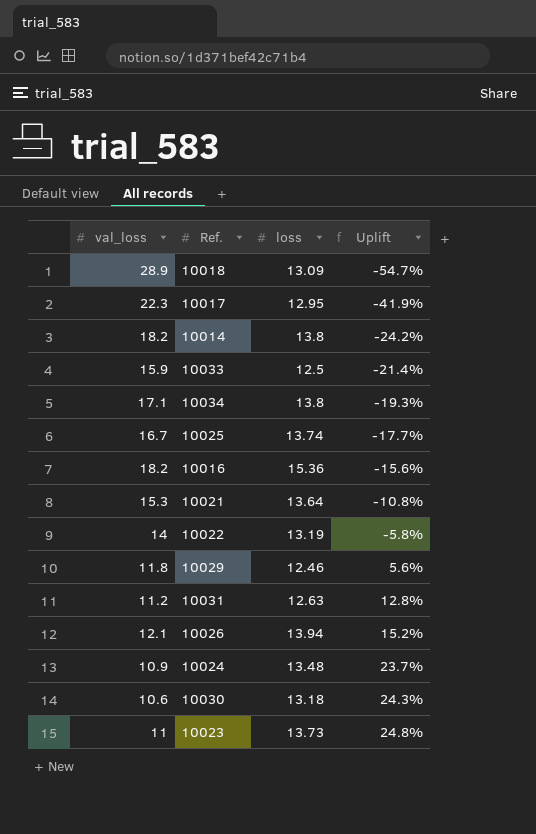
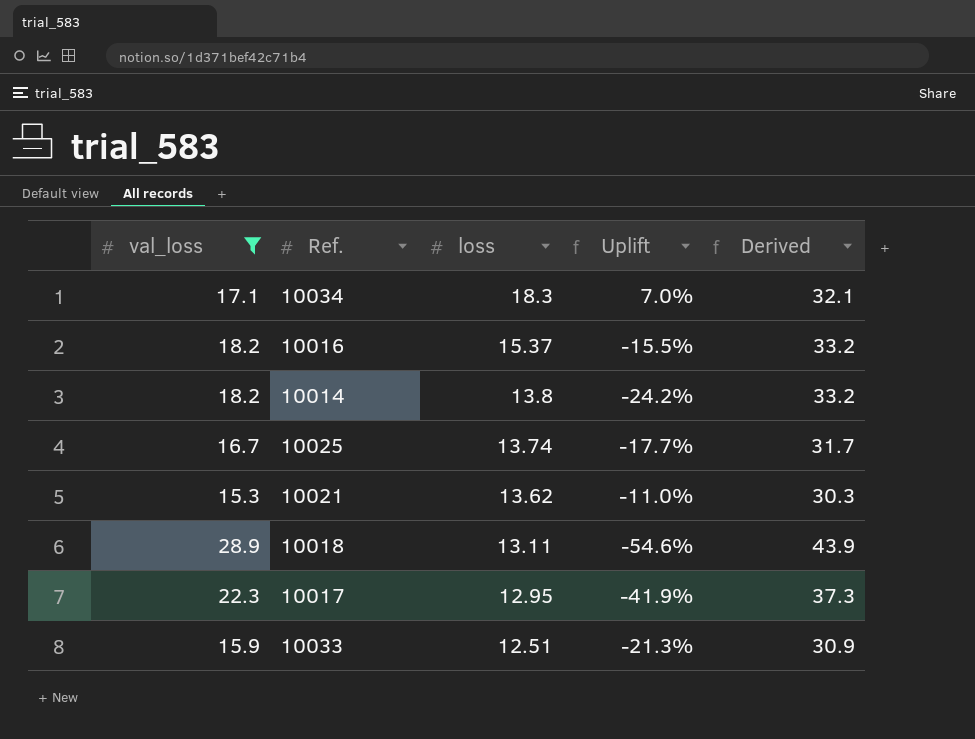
filter: none -> val_loss >= 15.3
row order: Uplift ascending -> loss descending
column Derived | formula: none -> [val_loss] + 15
10034 | loss: 13.8 -> 18.3
10034 | Uplift: -19.3% -> 7.0%
10016 | loss: 15.36 -> 15.37
10016 | Uplift: -15.6% -> -15.5%
10021 | loss: 13.64 -> 13.62
10021 | Uplift: -10.8% -> -11.0%
10018 | loss: 13.09 -> 13.11
10018 | Uplift: -54.7% -> -54.6%
10033 | loss: 12.5 -> 12.51
10033 | Uplift: -21.4% -> -21.3%

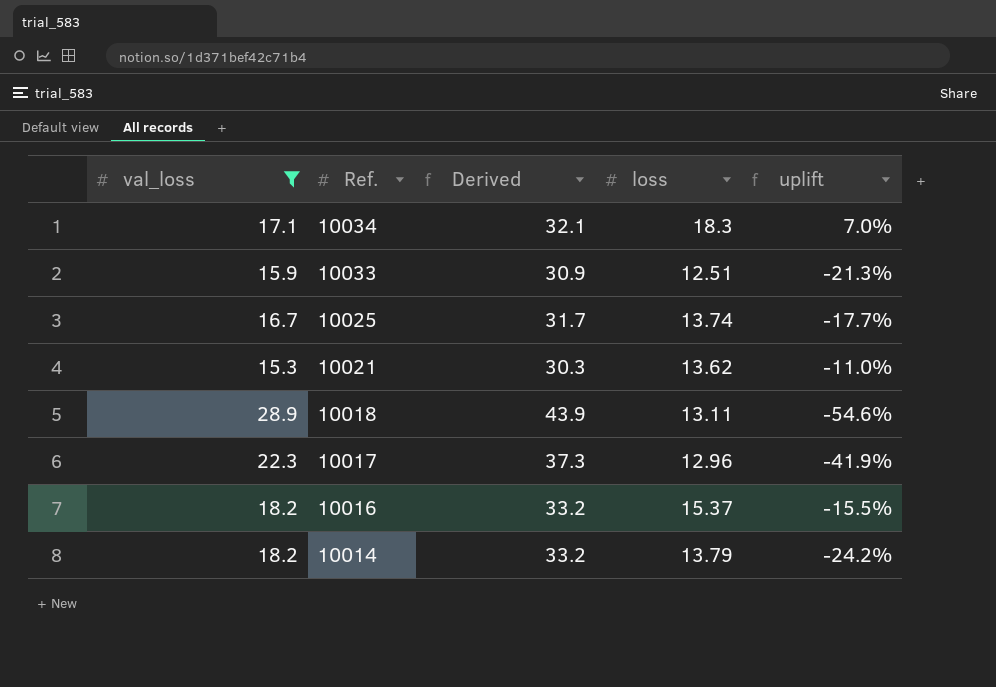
row order: loss descending -> Ref. descending
column Derived | position: 5 -> 3
column name: Uplift -> uplift
10017 | loss: 12.95 -> 12.96
10014 | loss: 13.8 -> 13.79

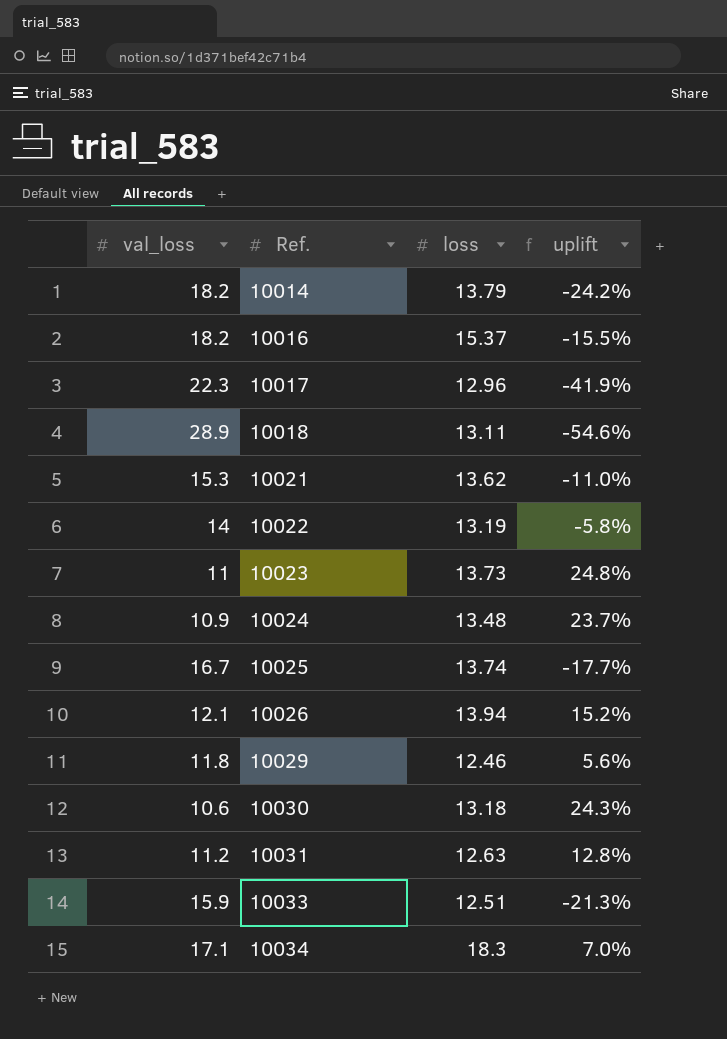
filter: val_loss >= 15.3 -> none
row order: Ref. descending -> Ref. ascending
column Derived | formula: [val_loss] + 15 -> none

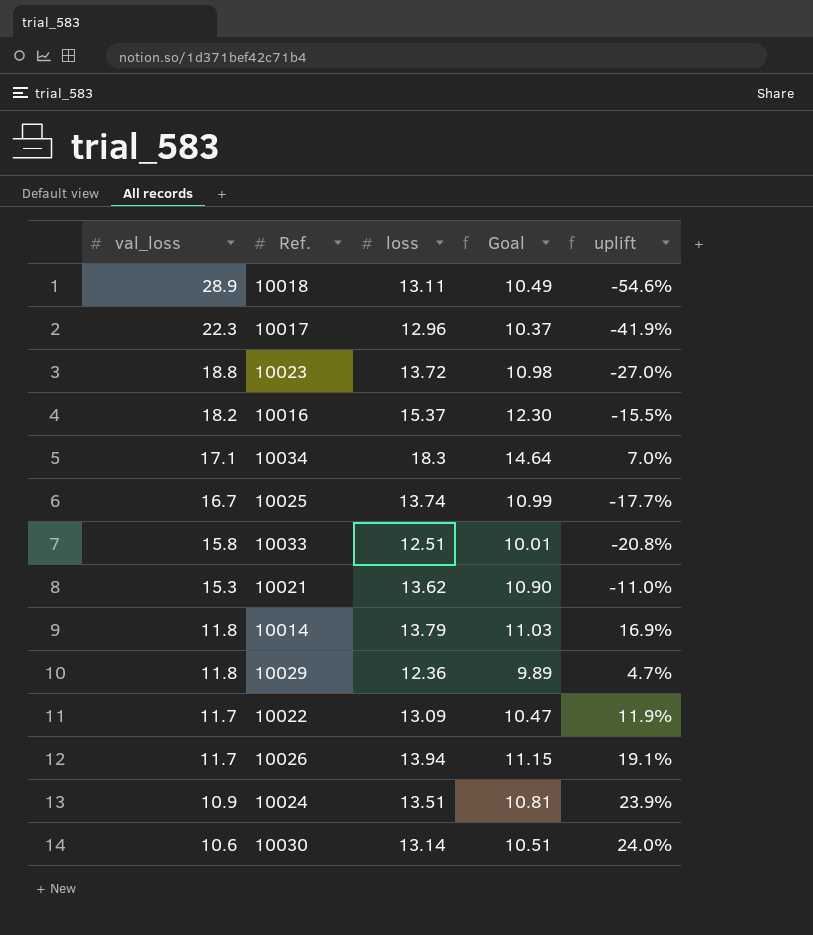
row order: Ref. ascending -> val_loss descending
column Goal | formula: none -> [loss] * 0.8
row 10031: 11.2 | 12.63 | 12.8% -> none
10023 | val_loss: 11 -> 18.8
10023 | loss: 13.73 -> 13.72
10023 | uplift: 24.8% -> -27.0%
10033 | val_loss: 15.9 -> 15.8
10033 | uplift: -21.3% -> -20.8%
10014 | val_loss: 18.2 -> 11.8
10014 | uplift: -24.2% -> 16.9%
10029 | loss: 12.46 -> 12.36
10029 | uplift: 5.6% -> 4.7%
10022 | val_loss: 14 -> 11.7
10022 | loss: 13.19 -> 13.09
10022 | uplift: -5.8% -> 11.9%
10026 | val_loss: 12.1 -> 11.7
10026 | uplift: 15.2% -> 19.1%
10024 | loss: 13.48 -> 13.51
10024 | uplift: 23.7% -> 23.9%
10030 | loss: 13.18 -> 13.14
10030 | uplift: 24.3% -> 24.0%

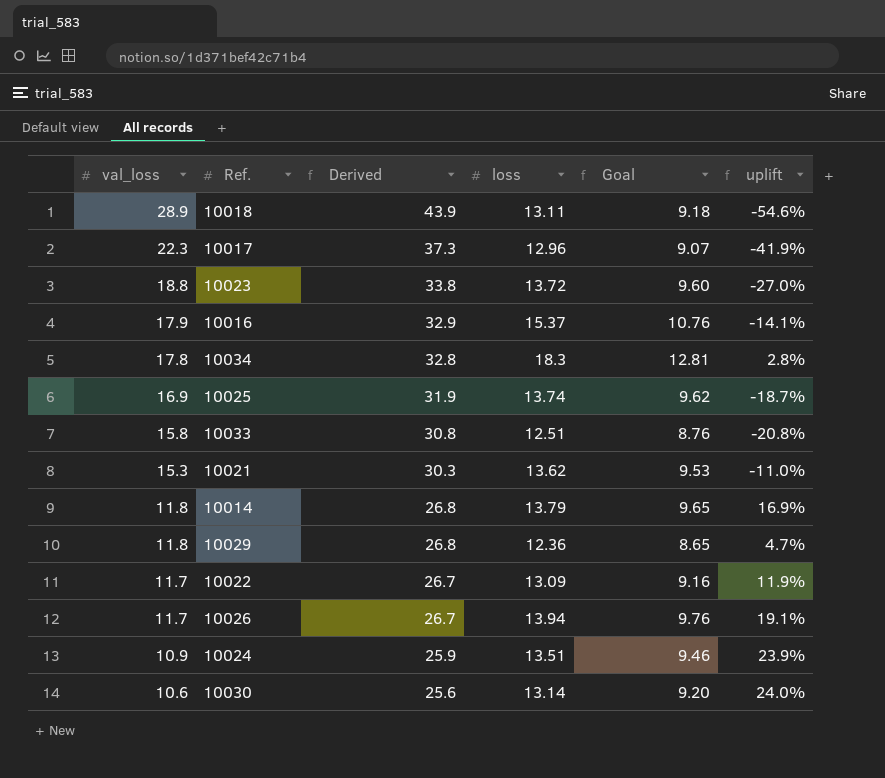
column Derived | formula: none -> [val_loss] + 15
column Goal | formula: [loss] * 0.8 -> [loss] * 0.7
10016 | val_loss: 18.2 -> 17.9
10016 | uplift: -15.5% -> -14.1%
10034 | val_loss: 17.1 -> 17.8
10034 | uplift: 7.0% -> 2.8%
10025 | val_loss: 16.7 -> 16.9
10025 | uplift: -17.7% -> -18.7%

